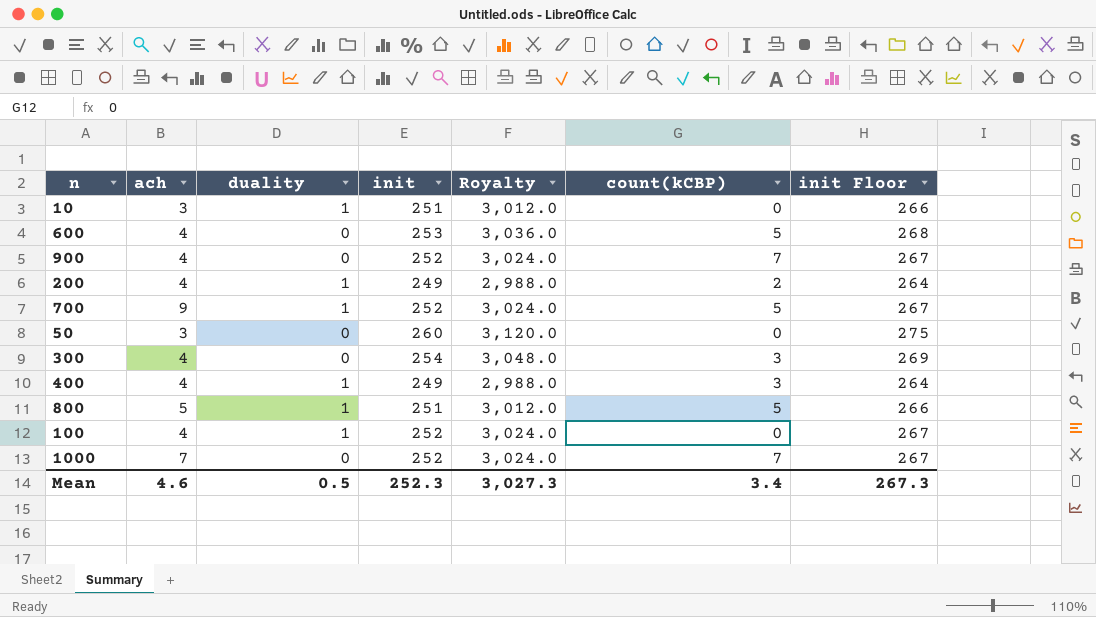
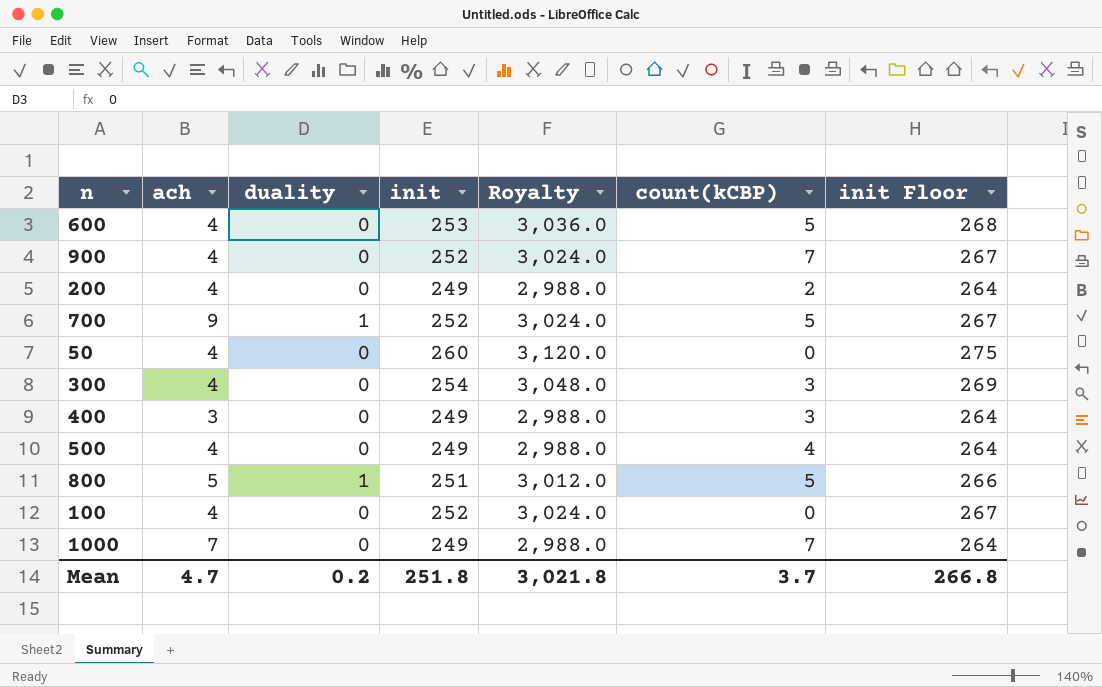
row 10: 3 | 1 | 251 | 3,012.0 | 0 | 266 -> none
200 | duality: 1 -> 0
50 | ach: 3 -> 4
400 | ach: 4 -> 3
400 | duality: 1 -> 0
row 500: none -> 4 | 0 | 249 | 2,988.0 | 4 | 264
100 | duality: 1 -> 0
1000 | init: 252 -> 249
1000 | Royalty: 3,024.0 -> 2,988.0
1000 | init Floor: 267 -> 264
Mean | ach: 4.6 -> 4.7
Mean | duality: 0.5 -> 0.2
Mean | init: 252.3 -> 251.8
Mean | Royalty: 3,027.3 -> 3,021.8
Mean | count(kCBP): 3.4 -> 3.7
Mean | init Floor: 267.3 -> 266.8

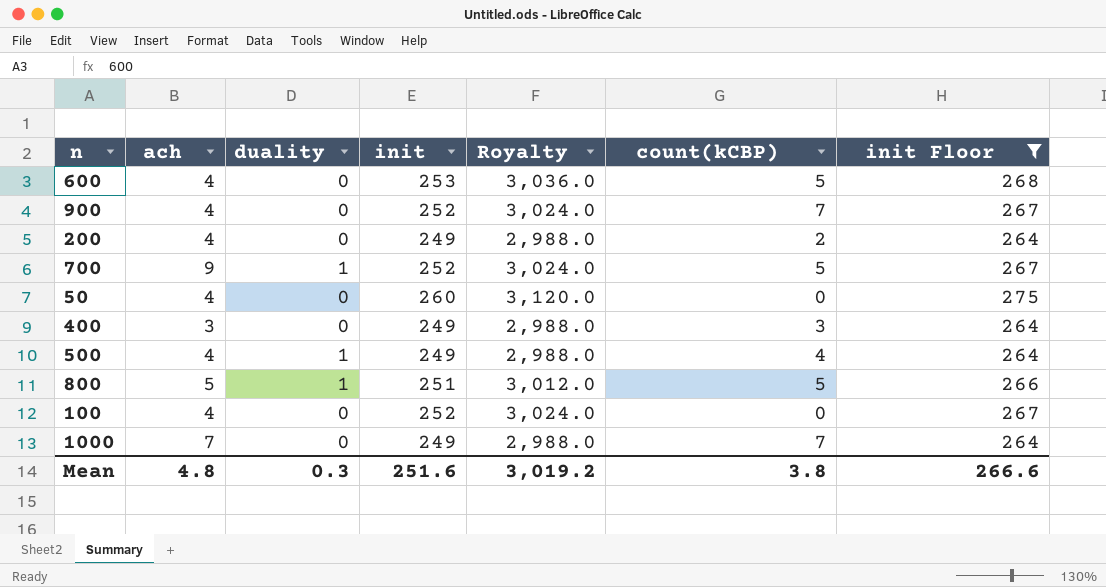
filter: none -> init Floor != 269
500 | duality: 0 -> 1
Mean | ach: 4.7 -> 4.8
Mean | duality: 0.2 -> 0.3
Mean | init: 251.8 -> 251.6
Mean | Royalty: 3,021.8 -> 3,019.2
Mean | count(kCBP): 3.7 -> 3.8
Mean | init Floor: 266.8 -> 266.6

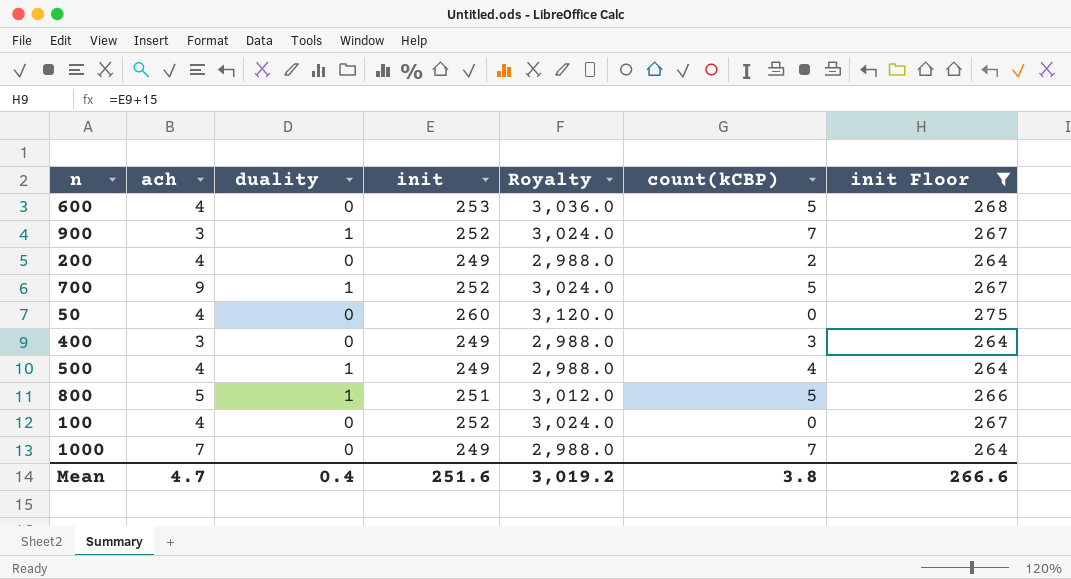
900 | ach: 4 -> 3
900 | duality: 0 -> 1
Mean | ach: 4.8 -> 4.7
Mean | duality: 0.3 -> 0.4

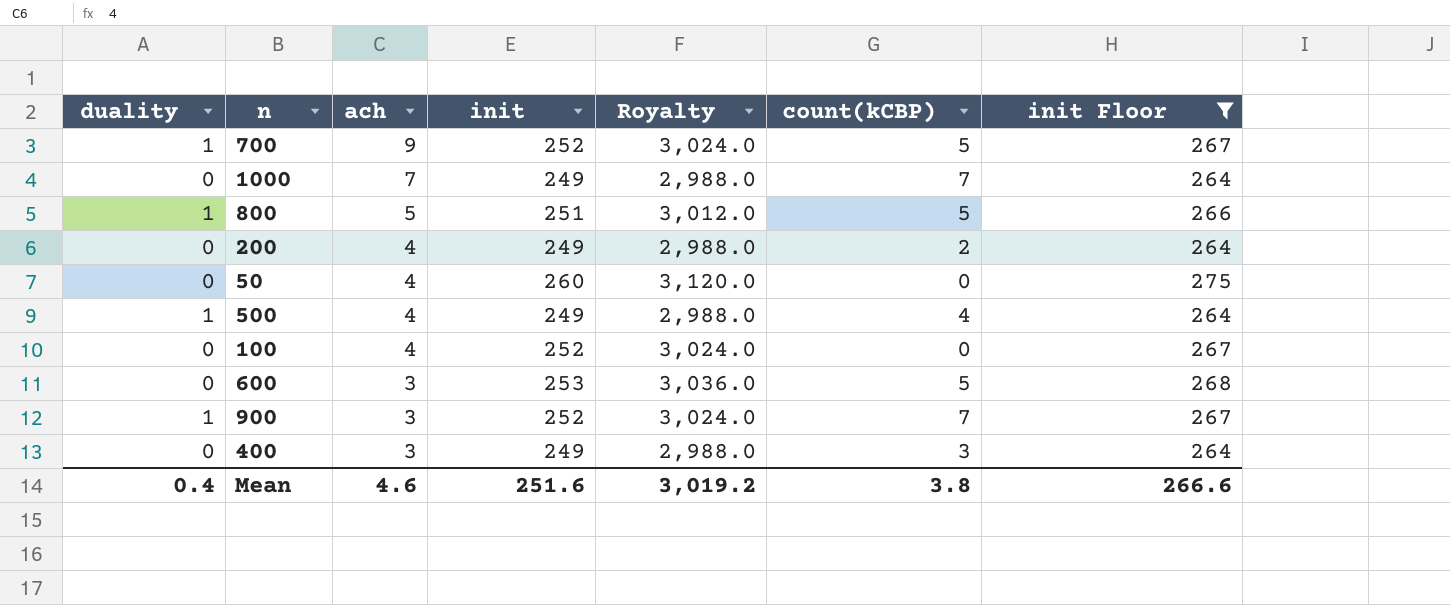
row order: none -> ach descending
column duality | position: 3 -> 1
600 | ach: 4 -> 3
Mean | ach: 4.7 -> 4.6

